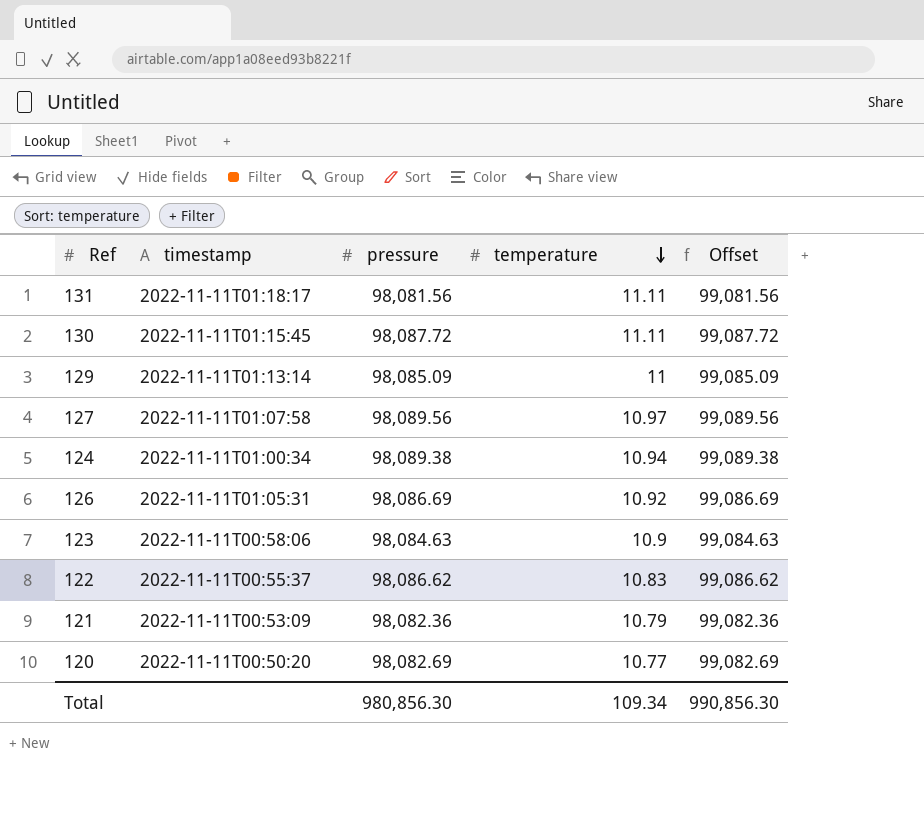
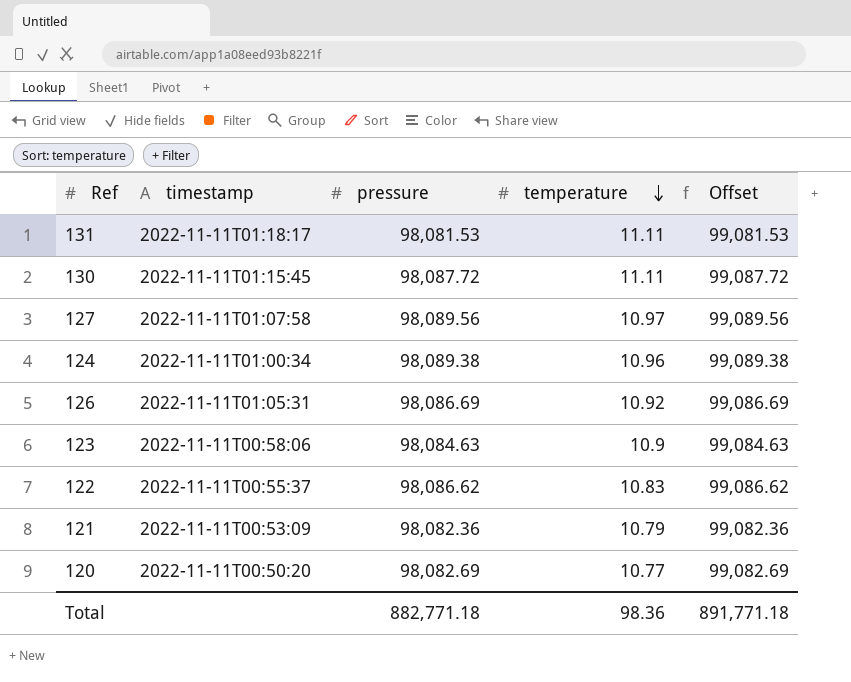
row 129: 2022-11-11T01:13:14 | 98,085.09 | 11 | 99,085.09 -> none
131 | pressure: 98,081.56 -> 98,081.53
131 | Offset: 99,081.56 -> 99,081.53
124 | temperature: 10.94 -> 10.96
Total | pressure: 980,856.30 -> 882,771.18
Total | temperature: 109.34 -> 98.36
Total | Offset: 990,856.30 -> 891,771.18

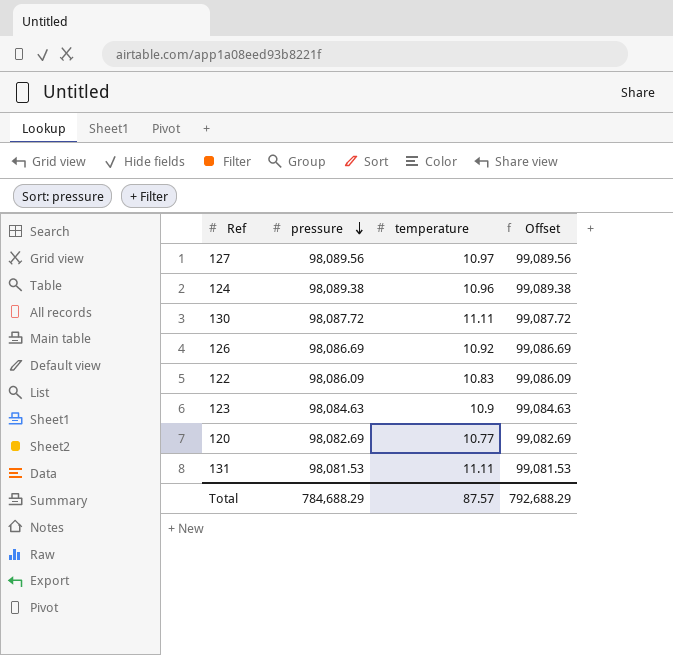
row order: temperature descending -> pressure descending
column timestamp | position: 2 -> none
row 121: 2022-11-11T00:53:09 | 98,082.36 | 10.79 | 99,082.36 -> none
122 | pressure: 98,086.62 -> 98,086.09
122 | Offset: 99,086.62 -> 99,086.09
Total | pressure: 882,771.18 -> 784,688.29
Total | temperature: 98.36 -> 87.57
Total | Offset: 891,771.18 -> 792,688.29

